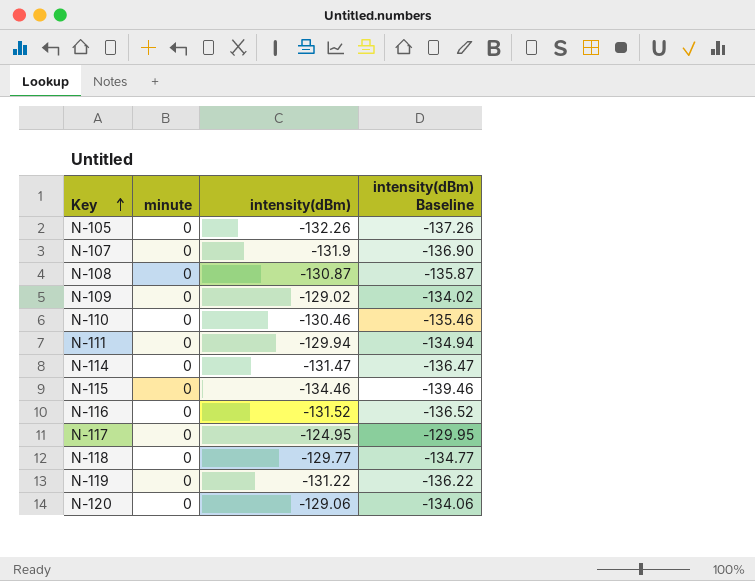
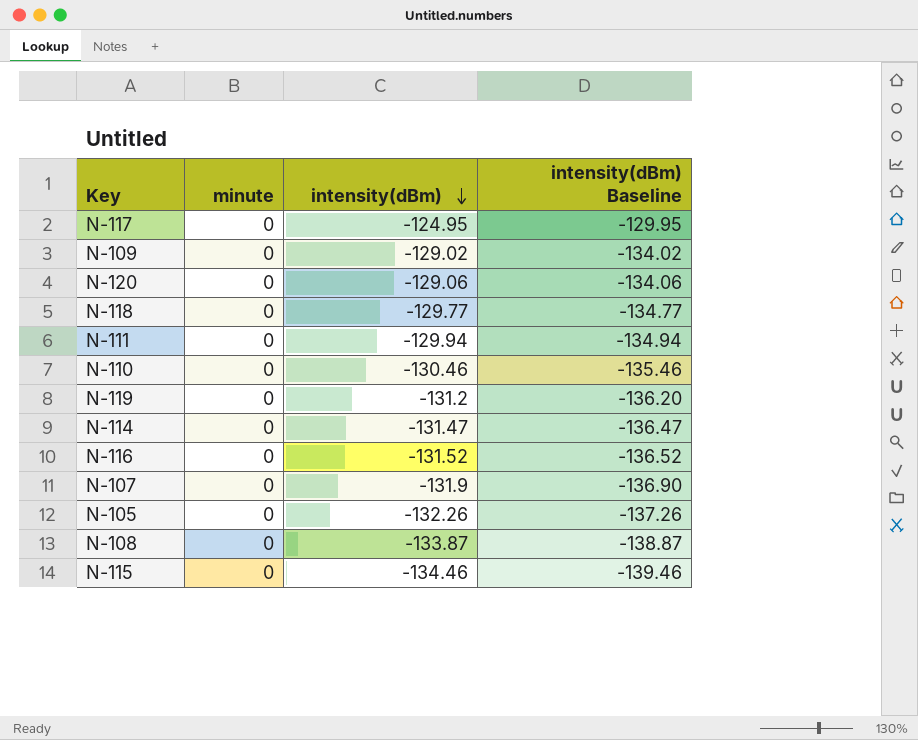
row order: Key ascending -> intensity(dBm) descending
N-119 | intensity(dBm): -131.22 -> -131.2
N-119 | intensity(dBm) Baseline: -136.22 -> -136.20
N-108 | intensity(dBm): -130.87 -> -133.87
N-108 | intensity(dBm) Baseline: -135.87 -> -138.87

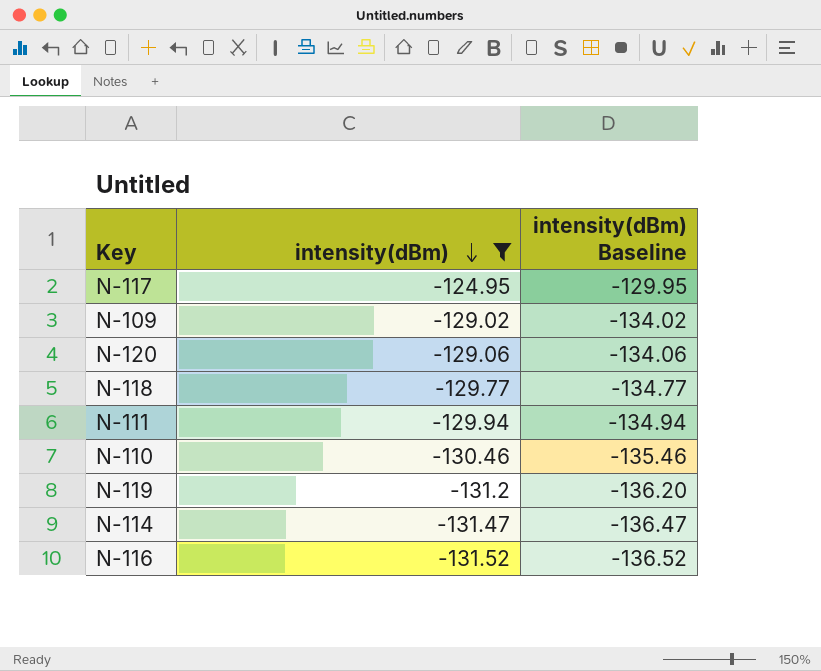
filter: none -> intensity(dBm) >= -131.52
column minute | position: 2 -> none

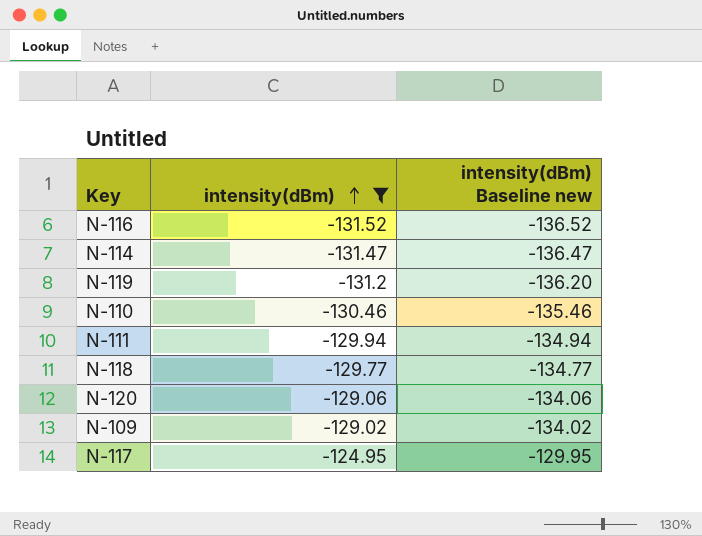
row order: intensity(dBm) descending -> intensity(dBm) ascending
column name: intensity(dBm) Baseline -> intensity(dBm) Baseline new

